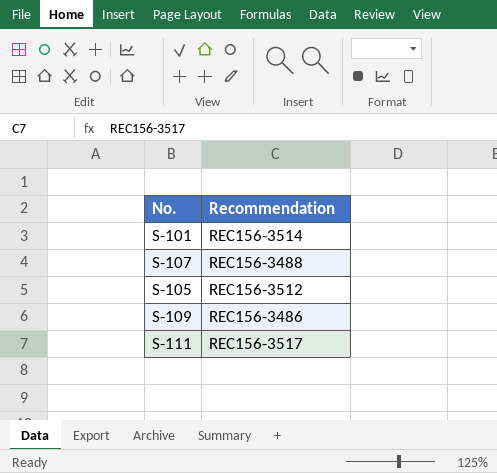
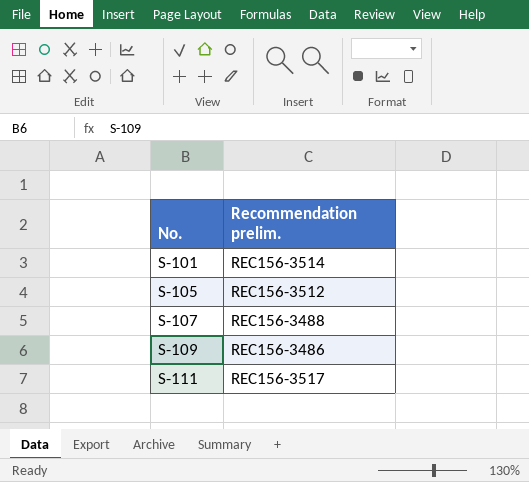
row order: none -> No. ascending
column name: Recommendation -> Recommendation prelim.

